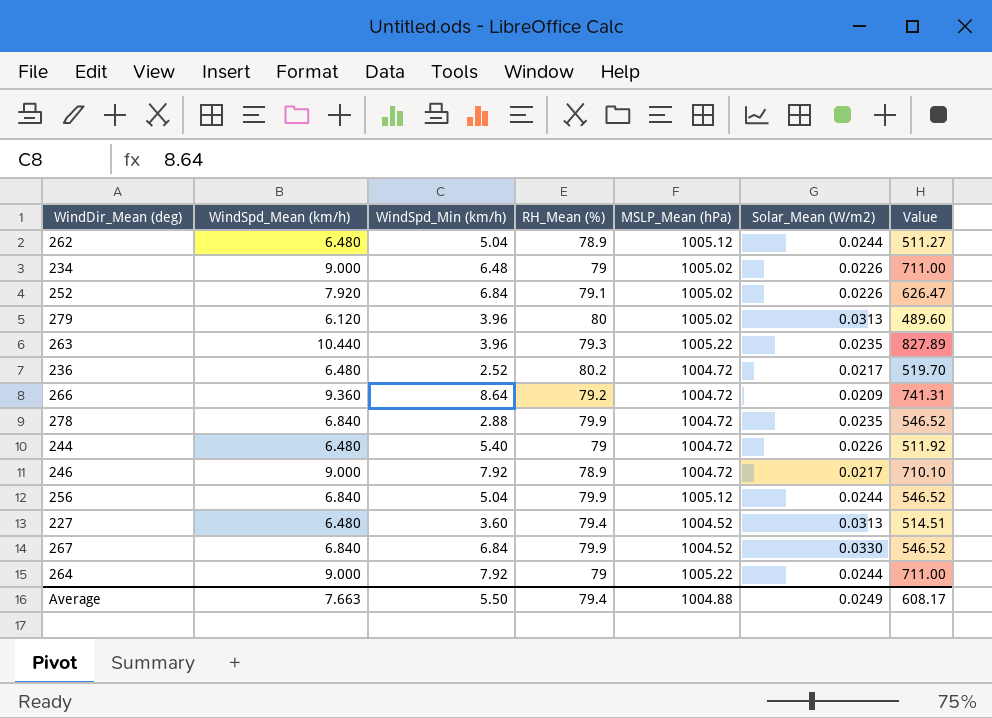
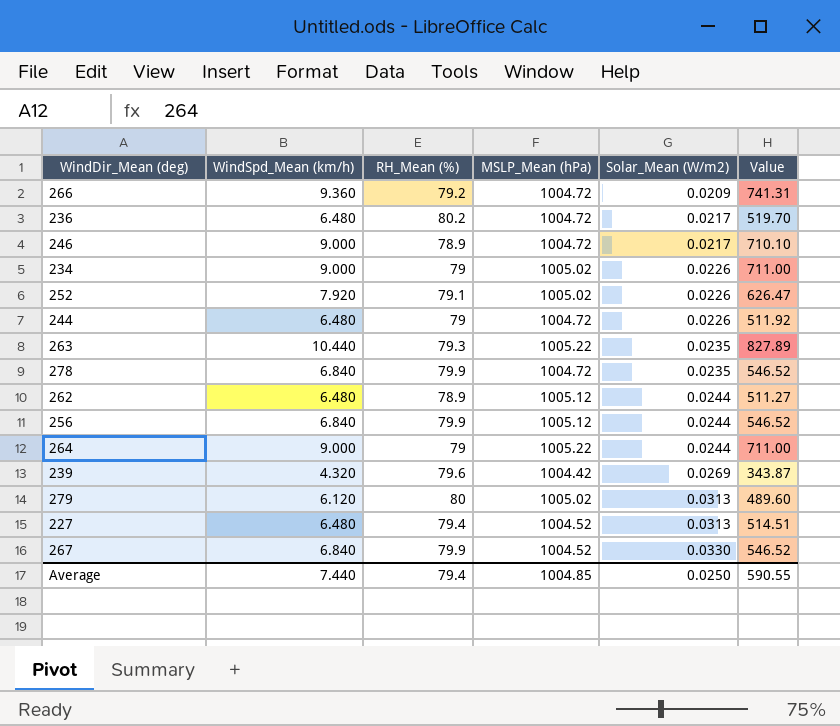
row order: none -> Solar_Mean (W/m2) ascending
column WindSpd_Min (km/h) | position: 3 -> none
row 239: none -> 4.320 | 79.6 | 1004.42 | 0.0269 | 343.87
Average | WindSpd_Mean (km/h): 7.663 -> 7.440
Average | MSLP_Mean (hPa): 1004.88 -> 1004.85
Average | Solar_Mean (W/m2): 0.0249 -> 0.0250
Average | Value: 608.17 -> 590.55

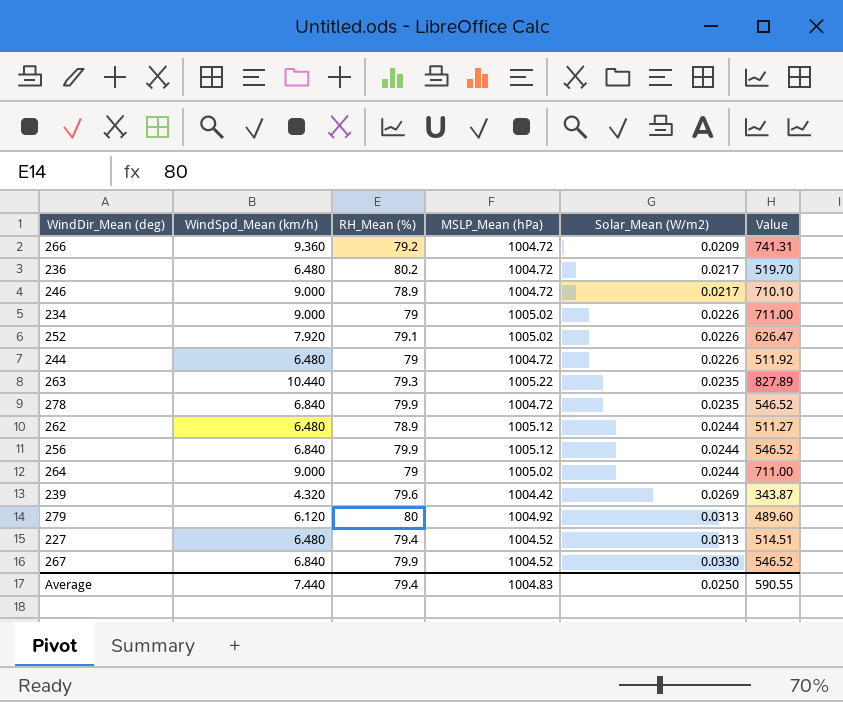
264 | MSLP_Mean (hPa): 1005.22 -> 1005.02
279 | MSLP_Mean (hPa): 1005.02 -> 1004.92
Average | MSLP_Mean (hPa): 1004.85 -> 1004.83

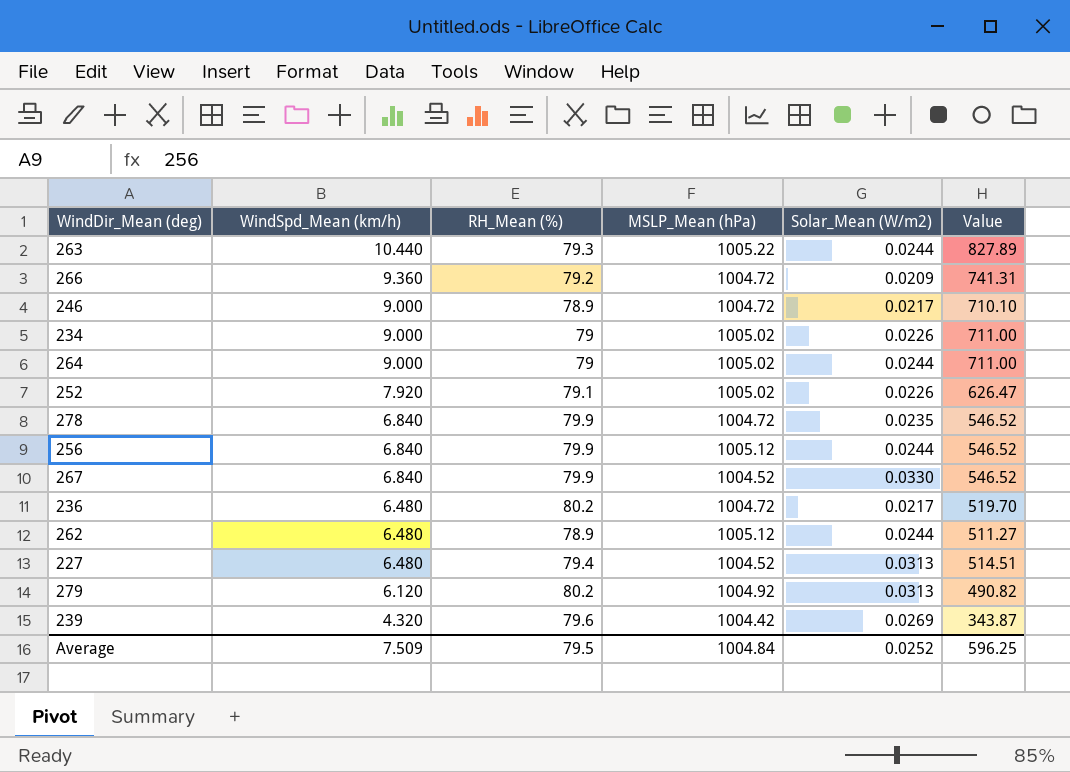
row order: Solar_Mean (W/m2) ascending -> WindSpd_Mean (km/h) descending
row 244: 6.480 | 79 | 1004.72 | 0.0226 | 511.92 -> none
263 | Solar_Mean (W/m2): 0.0235 -> 0.0244
279 | RH_Mean (%): 80 -> 80.2
279 | Value: 489.60 -> 490.82
Average | WindSpd_Mean (km/h): 7.440 -> 7.509
Average | RH_Mean (%): 79.4 -> 79.5
Average | MSLP_Mean (hPa): 1004.83 -> 1004.84
Average | Solar_Mean (W/m2): 0.0250 -> 0.0252
Average | Value: 590.55 -> 596.25

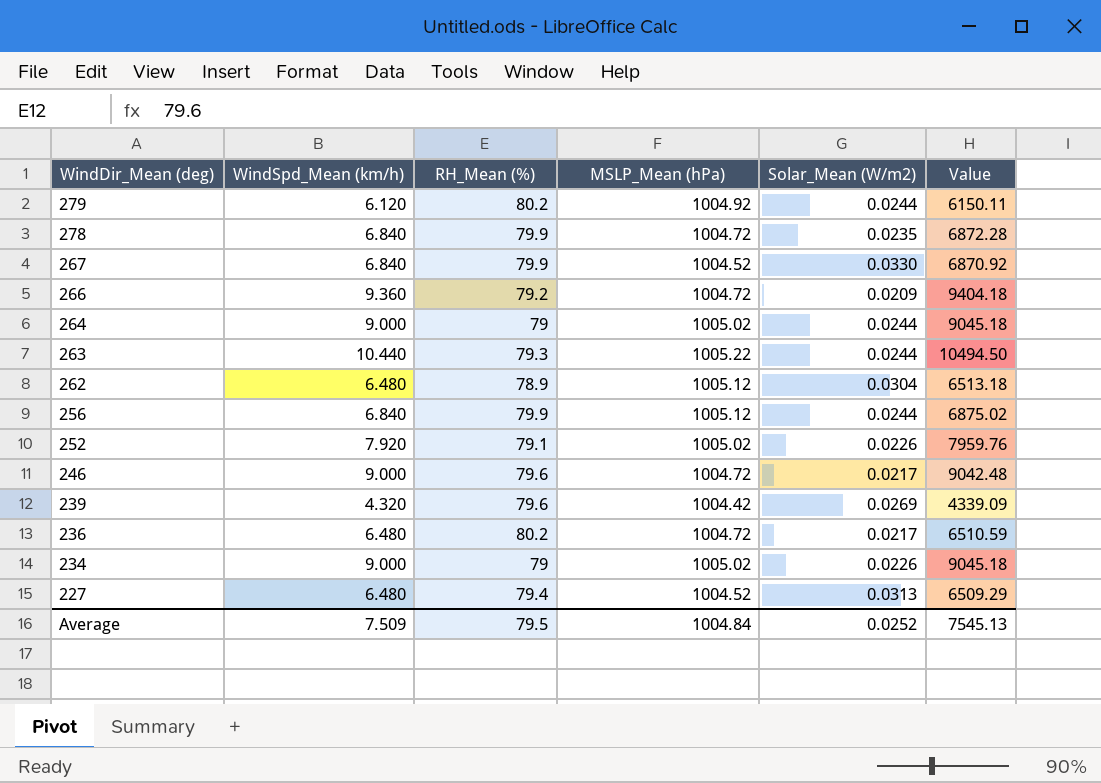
row order: WindSpd_Mean (km/h) descending -> WindDir_Mean (deg) descending
column Value | formula: [WindSpd_Mean (km/h)] * [RH_Mean (%)] -> [WindSpd_Mean (km/h)] * [MSLP_Mean (hPa)]
279 | Solar_Mean (W/m2): 0.0313 -> 0.0244
262 | Solar_Mean (W/m2): 0.0244 -> 0.0304
246 | RH_Mean (%): 78.9 -> 79.6
Average | Value: 596.25 -> 7545.13

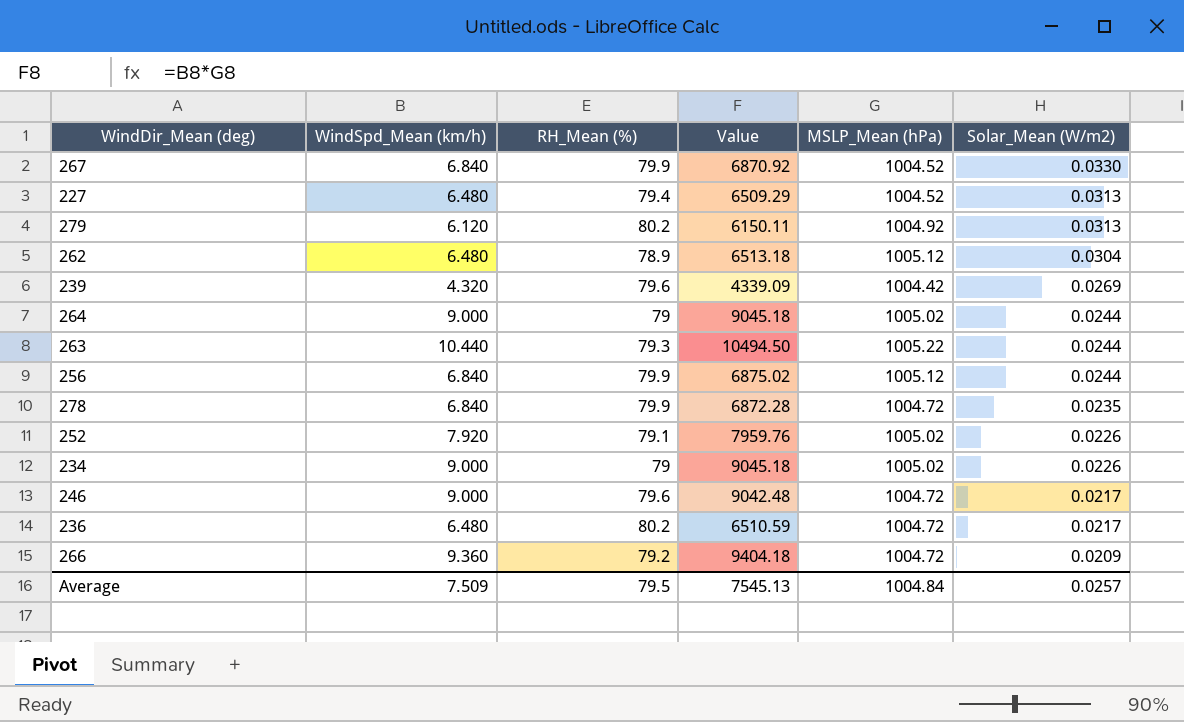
row order: WindDir_Mean (deg) descending -> Solar_Mean (W/m2) descending
column Value | position: 6 -> 4
279 | Solar_Mean (W/m2): 0.0244 -> 0.0313
Average | Solar_Mean (W/m2): 0.0252 -> 0.0257

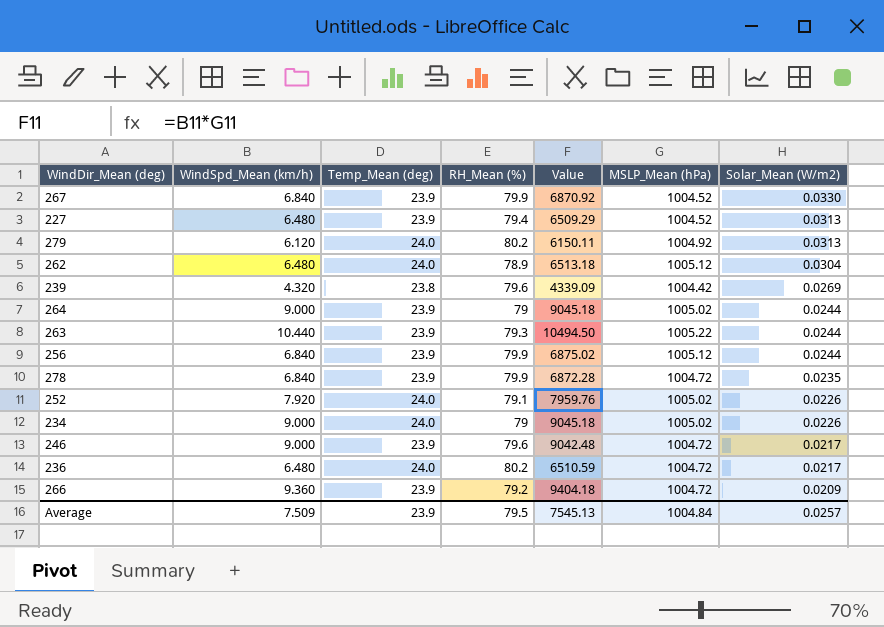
column Temp_Mean (deg) | position: none -> 3

